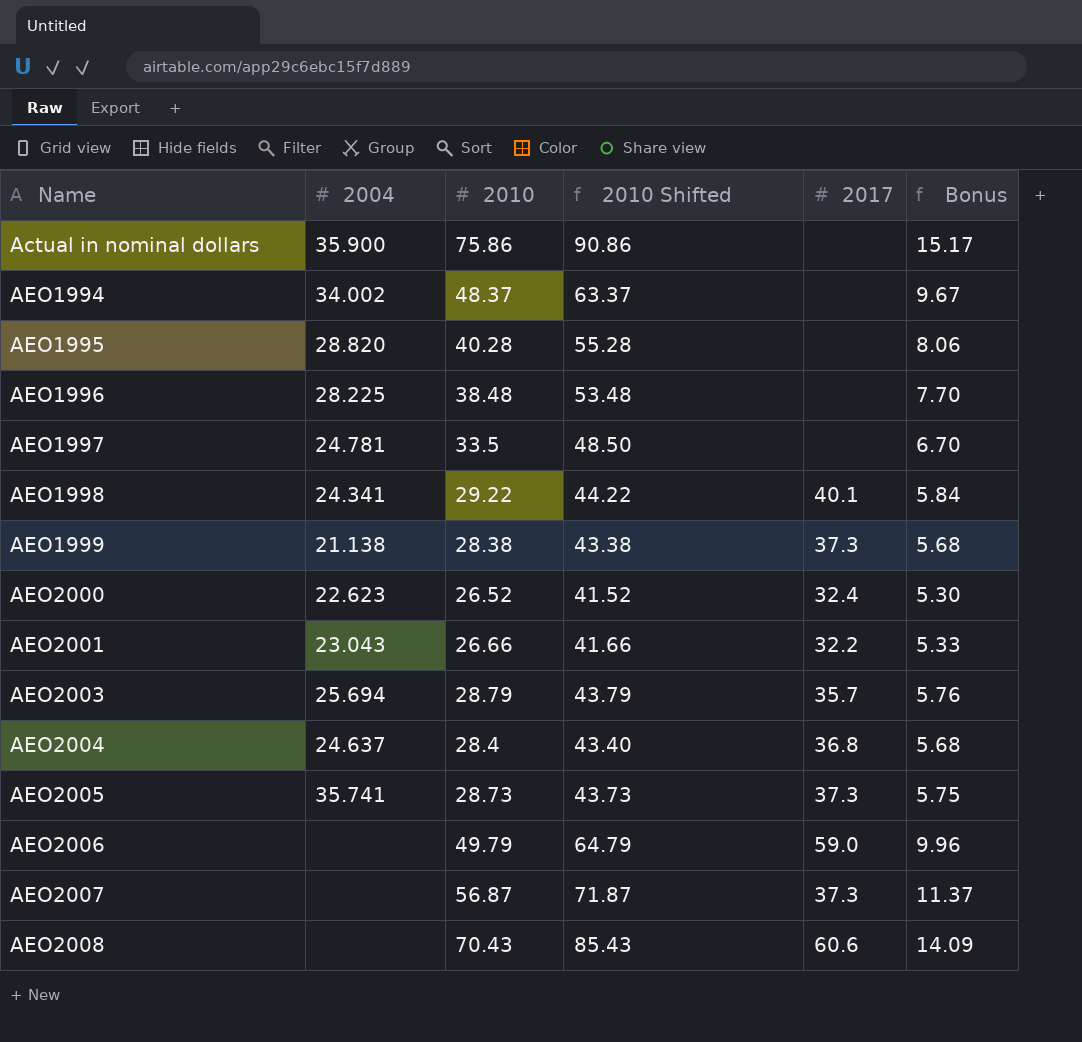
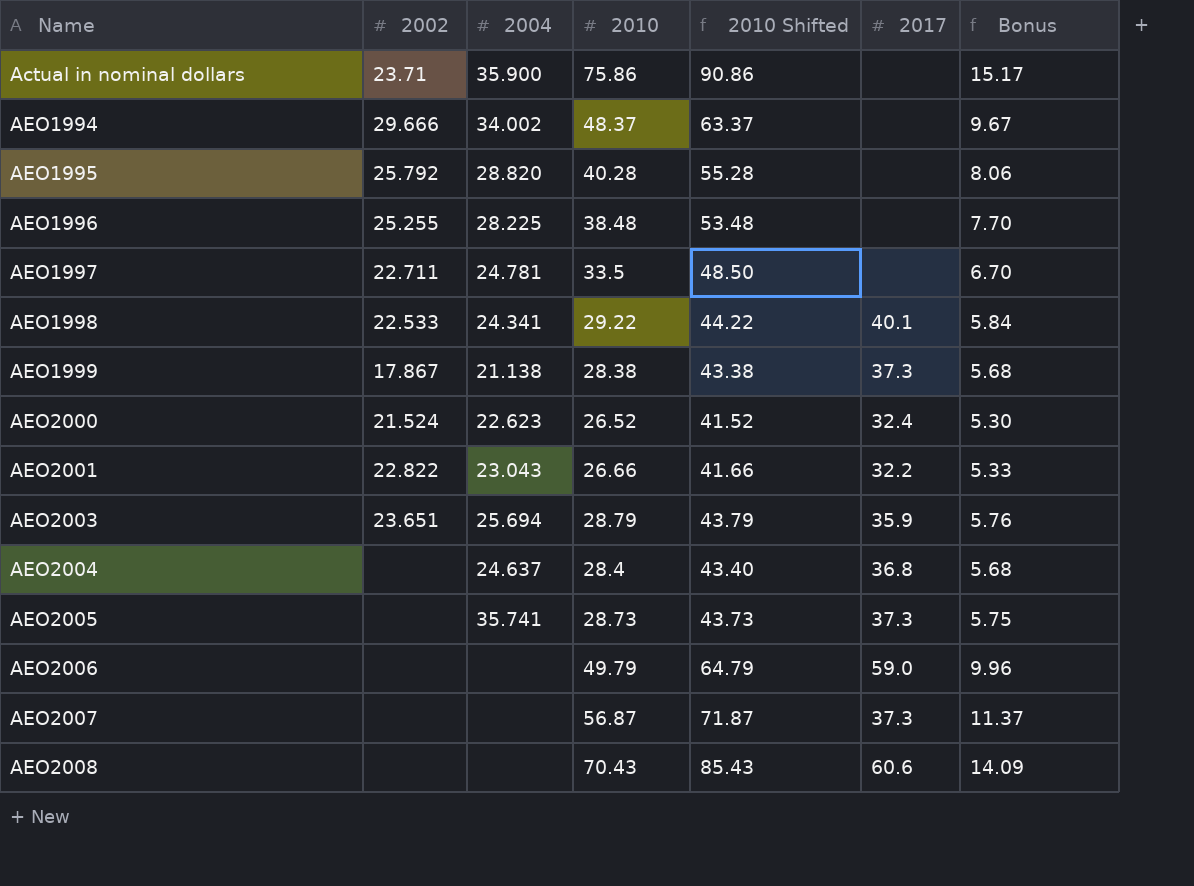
column 2002 | position: none -> 2
AEO2003 | 2017: 35.7 -> 35.9

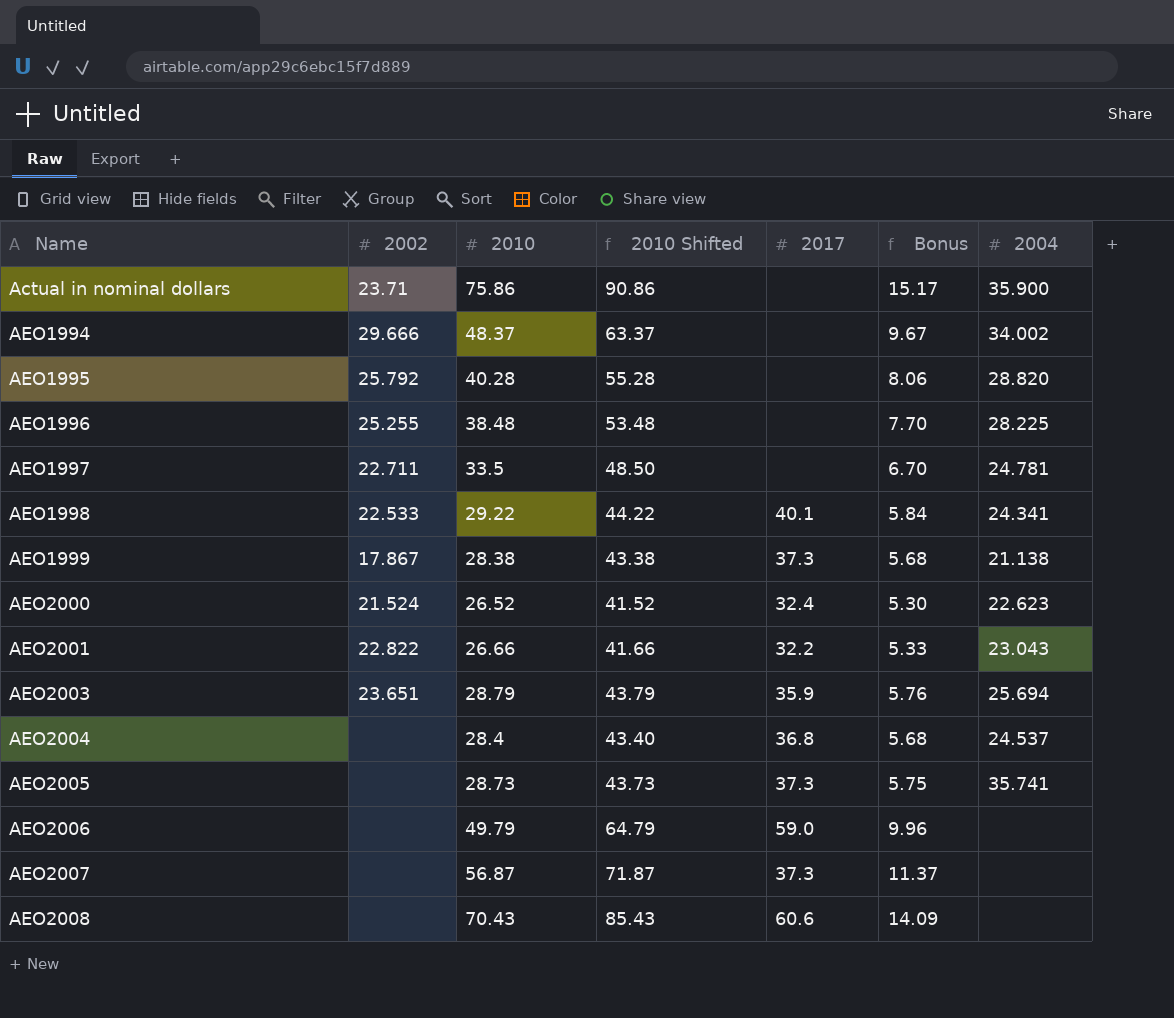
column 2004 | position: 3 -> 7
AEO2004 | 2004: 24.637 -> 24.537

